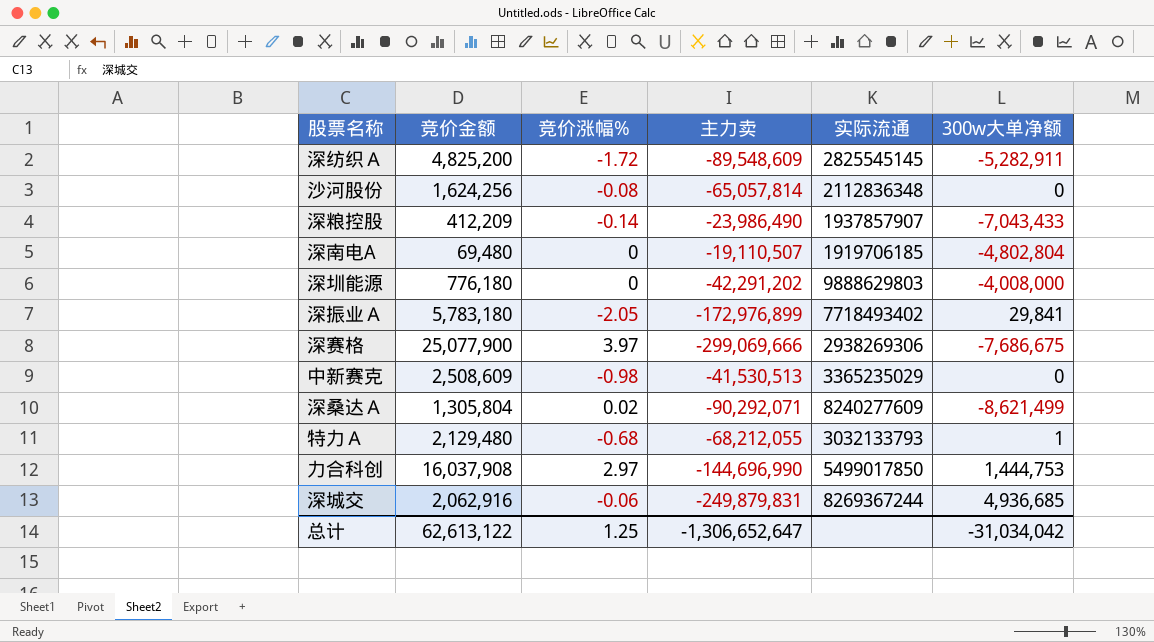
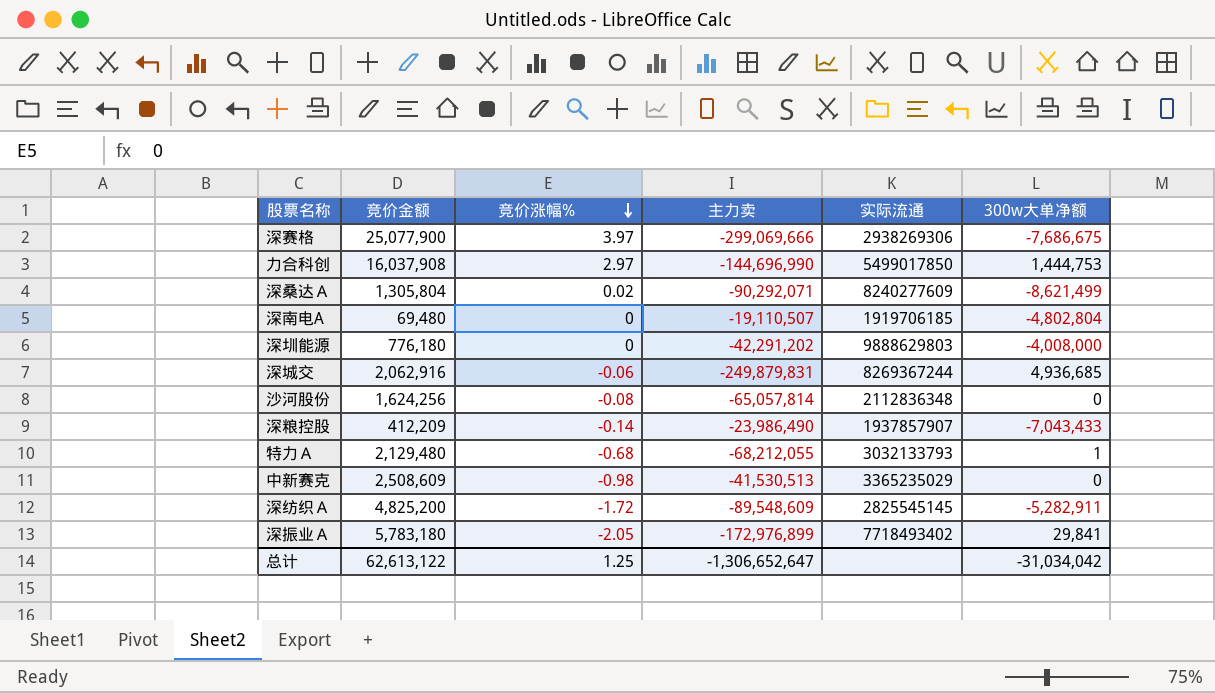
row order: none -> 竞价涨幅% descending

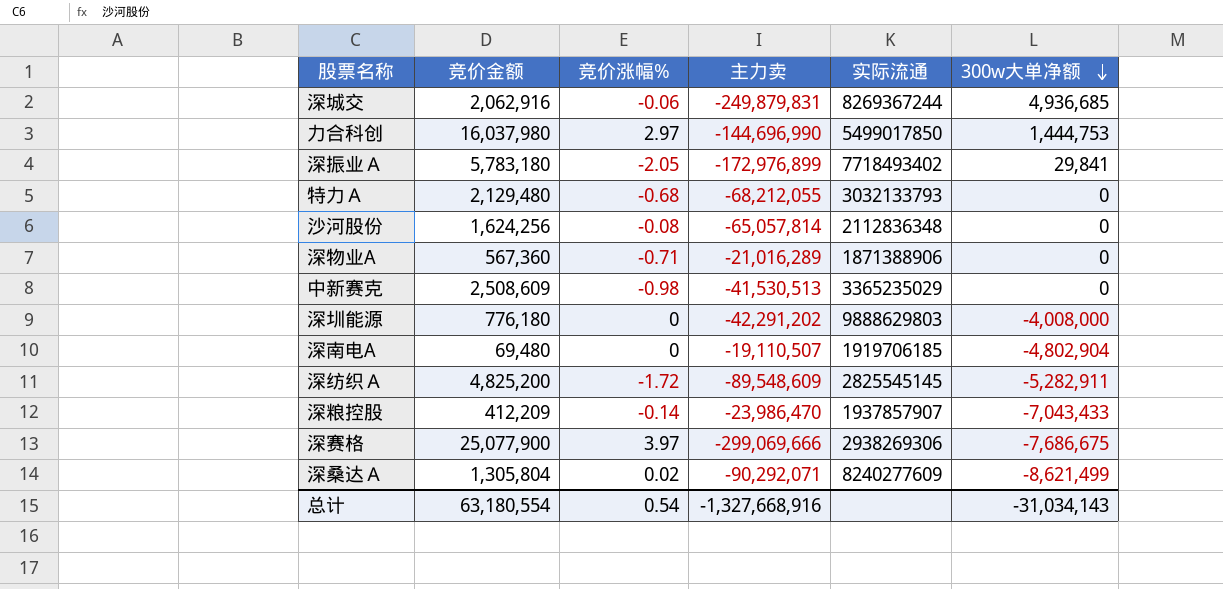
row order: 竞价涨幅% descending -> 300w大单净额 descending
力合科创 | 竞价金额: 16,037,908 -> 16,037,980
特力Ａ | 300w大单净额: 1 -> 0
row 深物业A: none -> 567,360 | -0.71 | -21,016,289 | 1871388906 | 0
深南电A | 300w大单净额: -4,802,804 -> -4,802,904
深粮控股 | 主力卖: -23,986,490 -> -23,986,470
总计 | 竞价金额: 62,613,122 -> 63,180,554
总计 | 竞价涨幅%: 1.25 -> 0.54
总计 | 主力卖: -1,306,652,647 -> -1,327,668,916
总计 | 300w大单净额: -31,034,042 -> -31,034,143

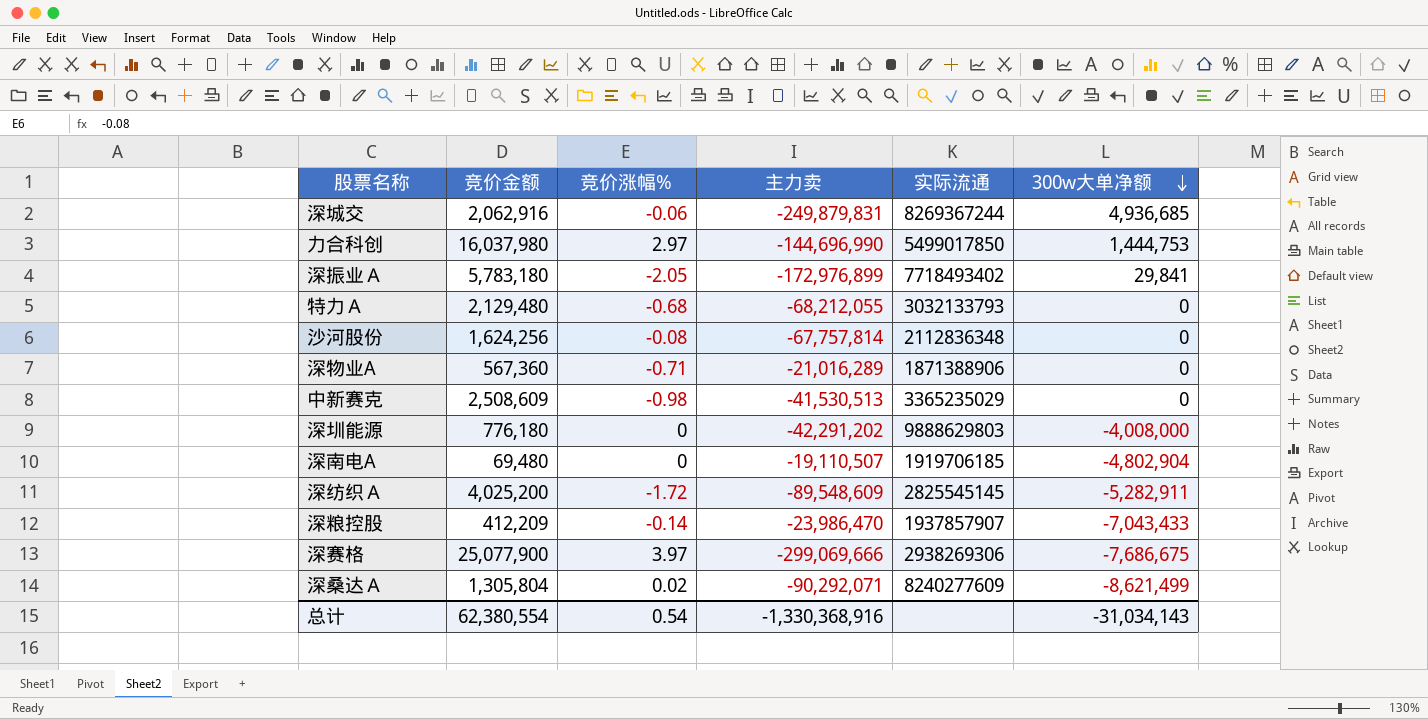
沙河股份 | 主力卖: -65,057,814 -> -67,757,814
深纺织Ａ | 竞价金额: 4,825,200 -> 4,025,200
总计 | 竞价金额: 63,180,554 -> 62,380,554
总计 | 主力卖: -1,327,668,916 -> -1,330,368,916

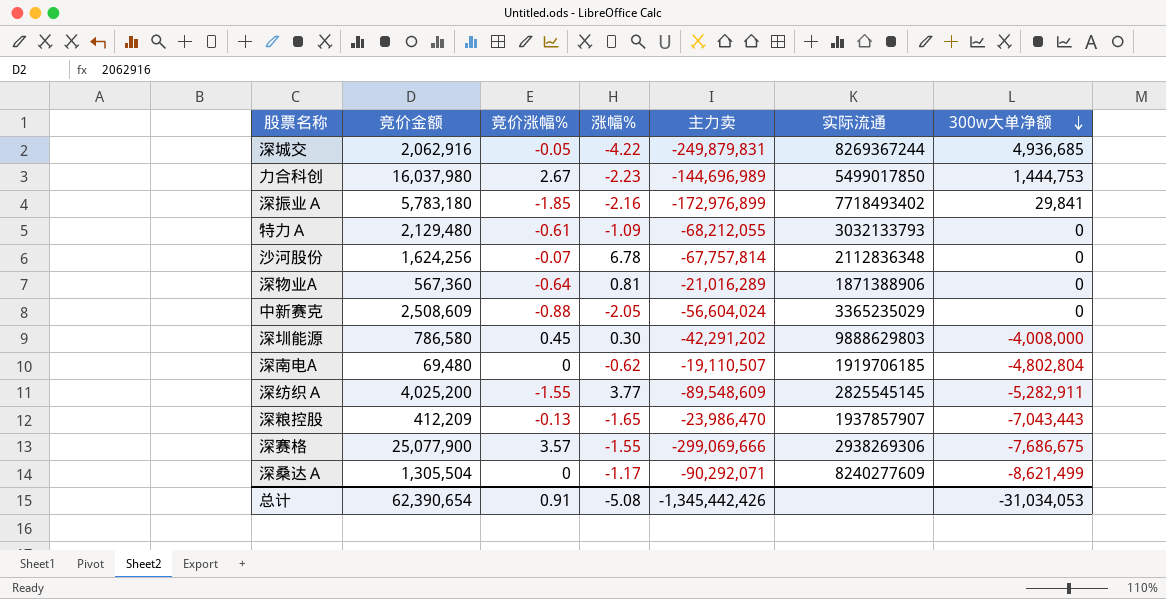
column 涨幅% | position: none -> 4
深城交 | 竞价涨幅%: -0.06 -> -0.05
力合科创 | 竞价涨幅%: 2.97 -> 2.67
力合科创 | 主力卖: -144,696,990 -> -144,696,989
深振业Ａ | 竞价涨幅%: -2.05 -> -1.85
特力Ａ | 竞价涨幅%: -0.68 -> -0.61
沙河股份 | 竞价涨幅%: -0.08 -> -0.07
深物业A | 竞价涨幅%: -0.71 -> -0.64
中新赛克 | 竞价涨幅%: -0.98 -> -0.88
中新赛克 | 主力卖: -41,530,513 -> -56,604,024
深圳能源 | 竞价金额: 776,180 -> 786,580
深圳能源 | 竞价涨幅%: 0 -> 0.45
深南电A | 300w大单净额: -4,802,904 -> -4,802,804
深纺织Ａ | 竞价涨幅%: -1.72 -> -1.55
深粮控股 | 竞价涨幅%: -0.14 -> -0.13
深粮控股 | 300w大单净额: -7,043,433 -> -7,043,443
深赛格 | 竞价涨幅%: 3.97 -> 3.57
深桑达Ａ | 竞价金额: 1,305,804 -> 1,305,504
深桑达Ａ | 竞价涨幅%: 0.02 -> 0
总计 | 竞价金额: 62,380,554 -> 62,390,654
总计 | 竞价涨幅%: 0.54 -> 0.91
总计 | 主力卖: -1,330,368,916 -> -1,345,442,426
总计 | 300w大单净额: -31,034,143 -> -31,034,053

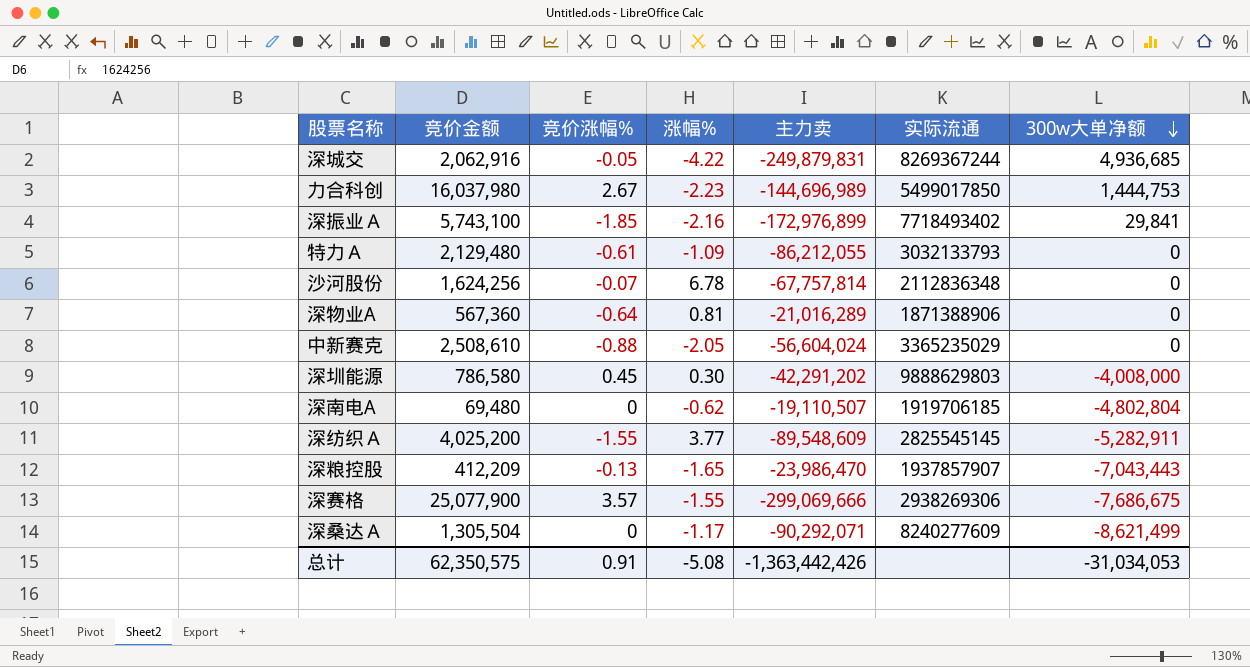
深振业Ａ | 竞价金额: 5,783,180 -> 5,743,100
特力Ａ | 主力卖: -68,212,055 -> -86,212,055
中新赛克 | 竞价金额: 2,508,609 -> 2,508,610
总计 | 竞价金额: 62,390,654 -> 62,350,575
总计 | 主力卖: -1,345,442,426 -> -1,363,442,426

